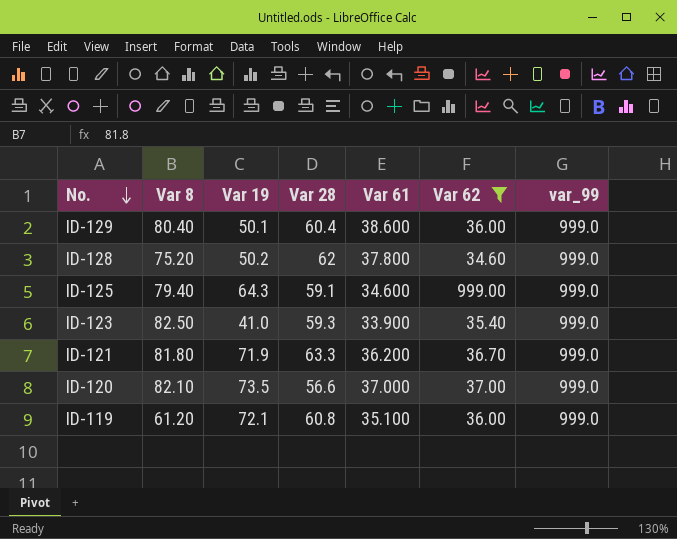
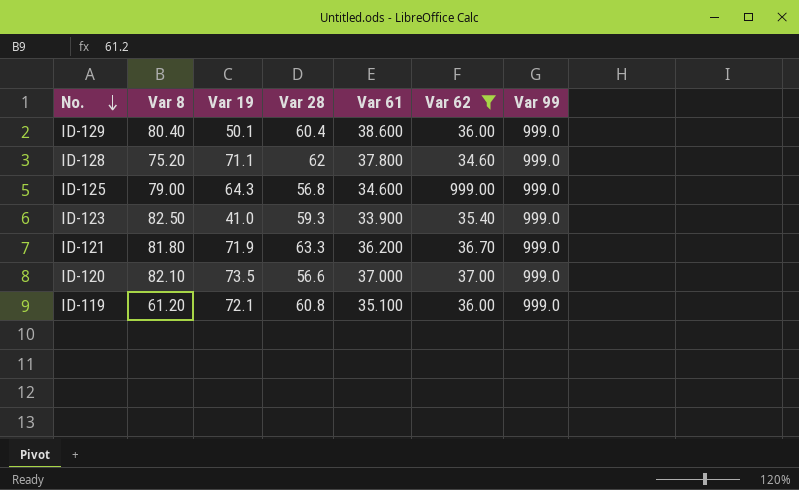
column name: var_99 -> Var 99
ID-128 | Var 19: 50.2 -> 71.1
ID-125 | Var 8: 79.40 -> 79.00
ID-125 | Var 28: 59.1 -> 56.8

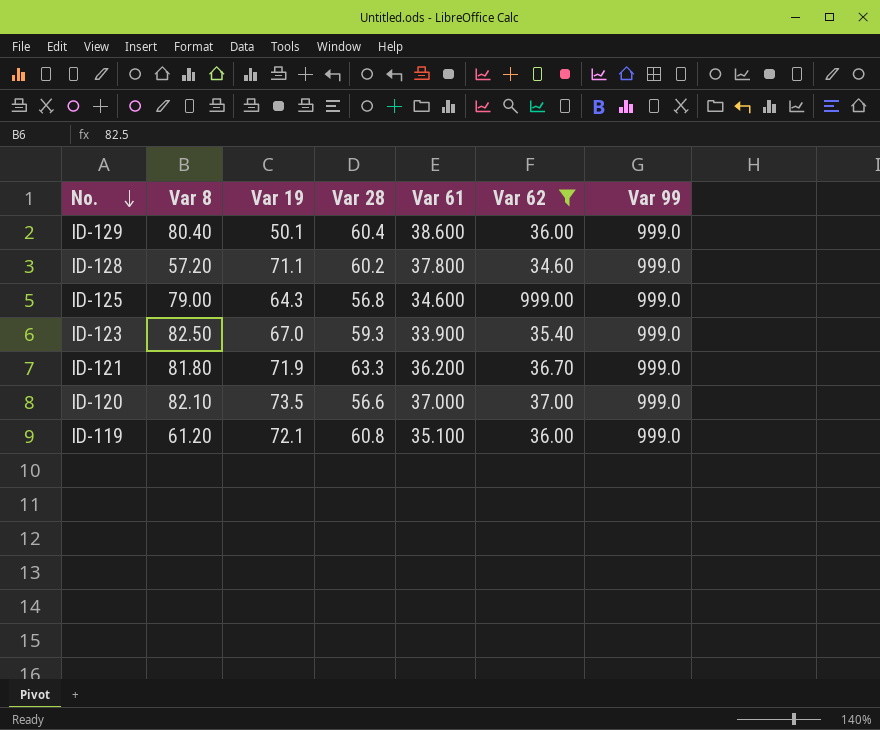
ID-128 | Var 8: 75.20 -> 57.20
ID-128 | Var 28: 62 -> 60.2
ID-123 | Var 19: 41.0 -> 67.0

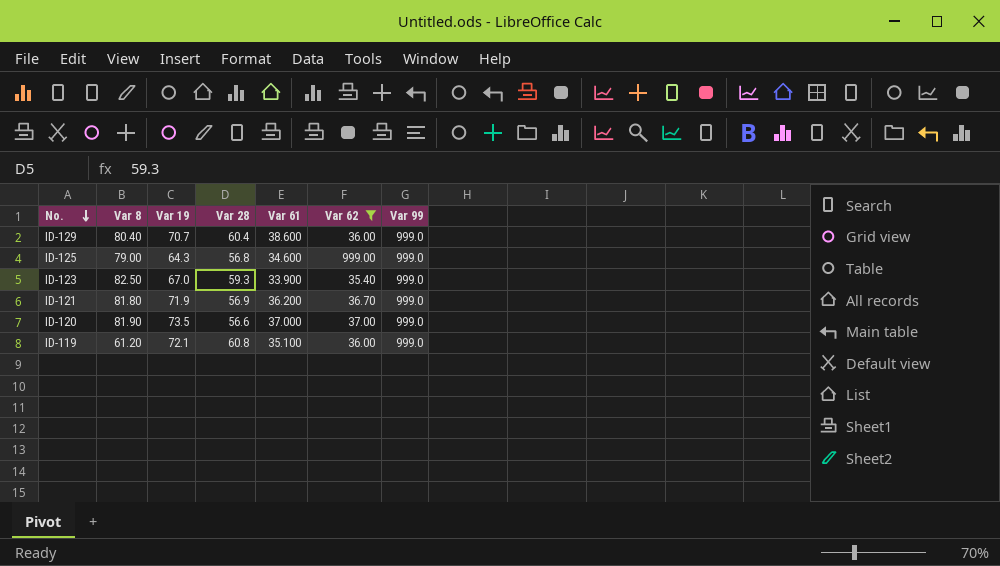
row ID-128: 57.20 | 71.1 | 60.2 | 37.800 | 34.60 | 999.0 -> none
ID-129 | Var 19: 50.1 -> 70.7
ID-121 | Var 28: 63.3 -> 56.9
ID-120 | Var 8: 82.10 -> 81.90

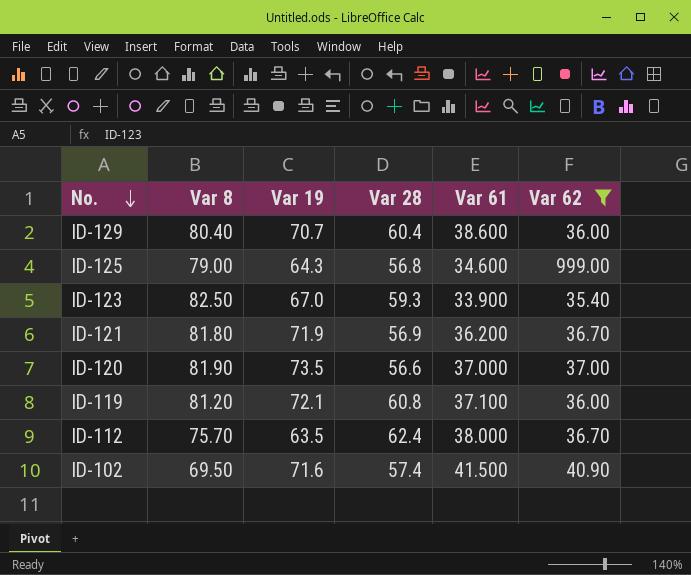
column Var 99 | position: 7 -> none
ID-119 | Var 8: 61.20 -> 81.20
ID-119 | Var 61: 35.100 -> 37.100
row ID-112: none -> 75.70 | 63.5 | 62.4 | 38.000 | 36.70
row ID-102: none -> 69.50 | 71.6 | 57.4 | 41.500 | 40.90

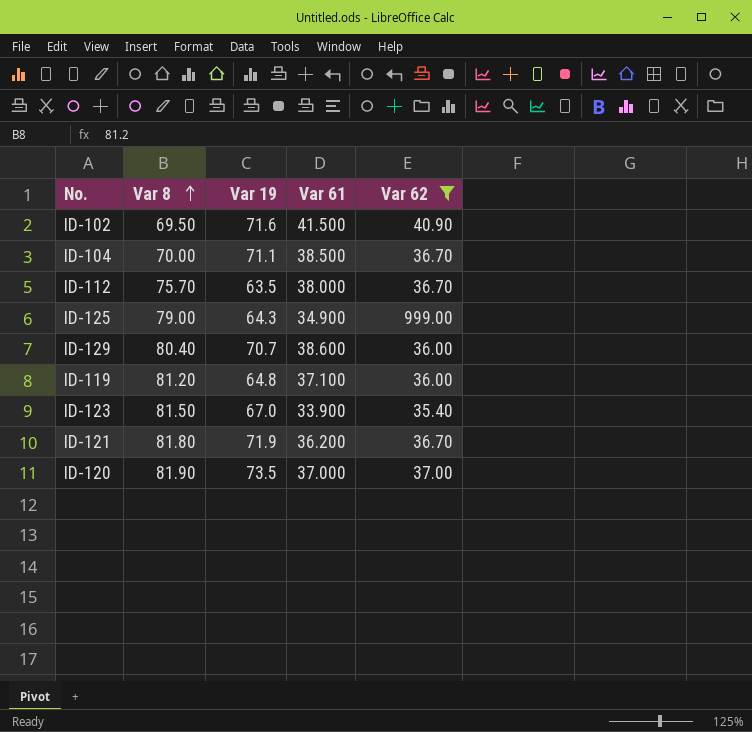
row order: No. descending -> Var 8 ascending
column Var 28 | position: 4 -> none
row ID-104: none -> 70.00 | 71.1 | 38.500 | 36.70
ID-125 | Var 61: 34.600 -> 34.900
ID-119 | Var 19: 72.1 -> 64.8
ID-123 | Var 8: 82.50 -> 81.50

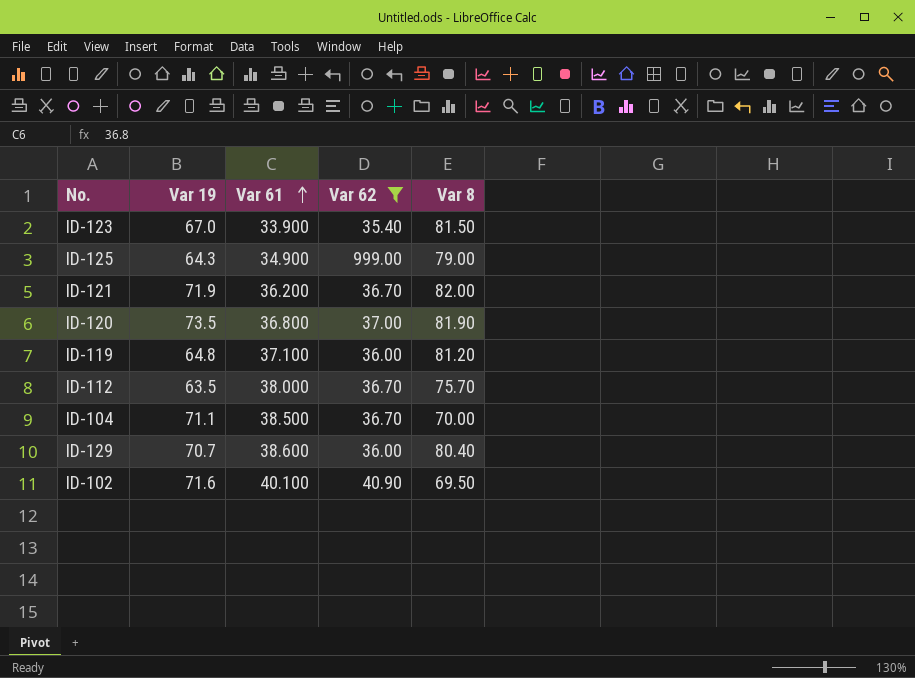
row order: Var 8 ascending -> Var 61 ascending
column Var 8 | position: 2 -> 5
ID-121 | Var 8: 81.80 -> 82.00
ID-120 | Var 61: 37.000 -> 36.800
ID-102 | Var 61: 41.500 -> 40.100

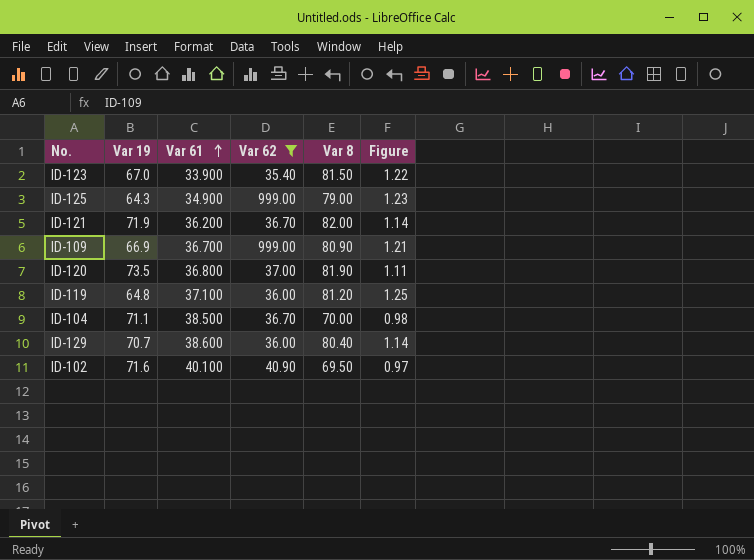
column Figure | formula: none -> [Var 8] / [Var 19]
row ID-112: 63.5 | 38.000 | 36.70 | 75.70 -> none
row ID-109: none -> 66.9 | 36.700 | 999.00 | 80.90 | 1.21

